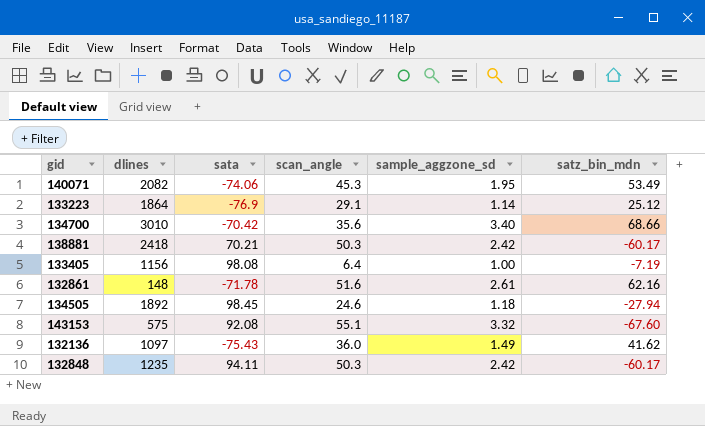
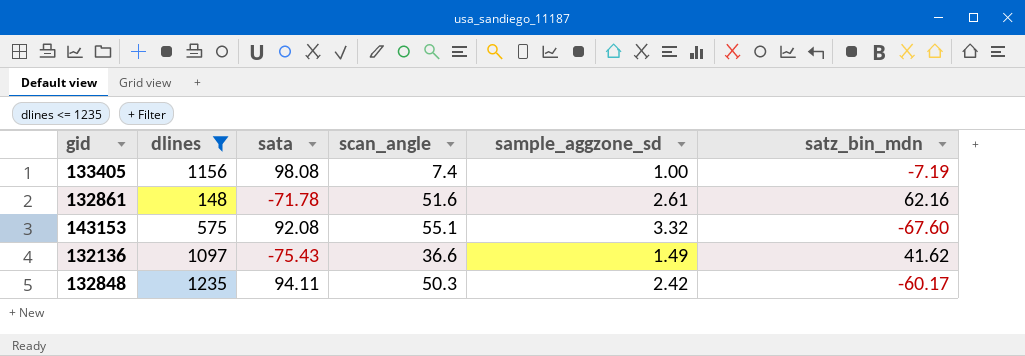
filter: none -> dlines <= 1235
133405 | scan_angle: 6.4 -> 7.4
132136 | scan_angle: 36.0 -> 36.6

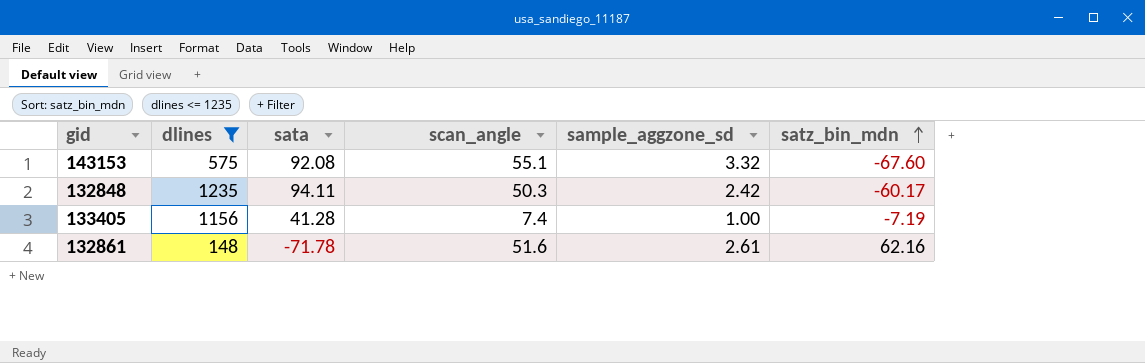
row order: none -> satz_bin_mdn ascending
row 132136: 1097 | -75.43 | 36.6 | 1.49 | 41.62 -> none
133405 | sata: 98.08 -> 41.28

